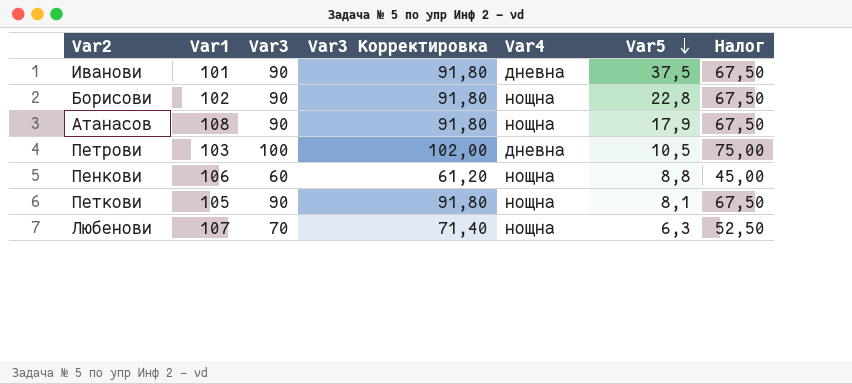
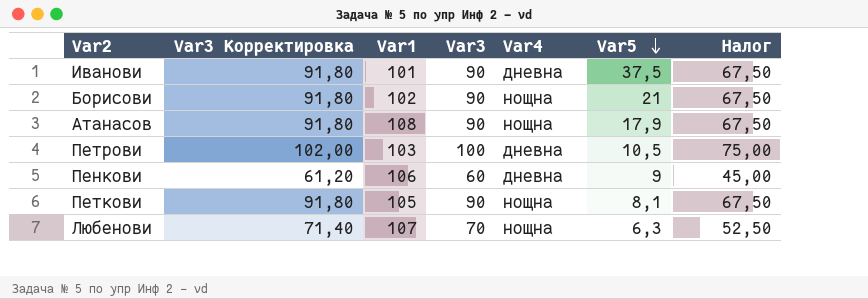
column Var3 Корректировка | position: 4 -> 2
Борисови | Var5: 22,8 -> 21
Пенкови | Var4: нощна -> дневна
Пенкови | Var5: 8,8 -> 9

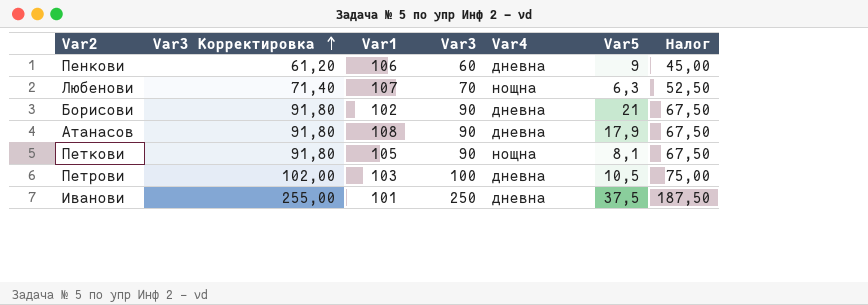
row order: Var5 descending -> Var3 Корректировка ascending
Борисови | Var4: нощна -> дневна
Атанасов | Var4: нощна -> дневна
Иванови | Var3 Корректировка: 91,80 -> 255,00
Иванови | Var3: 90 -> 250
Иванови | Налог: 67,50 -> 187,50

